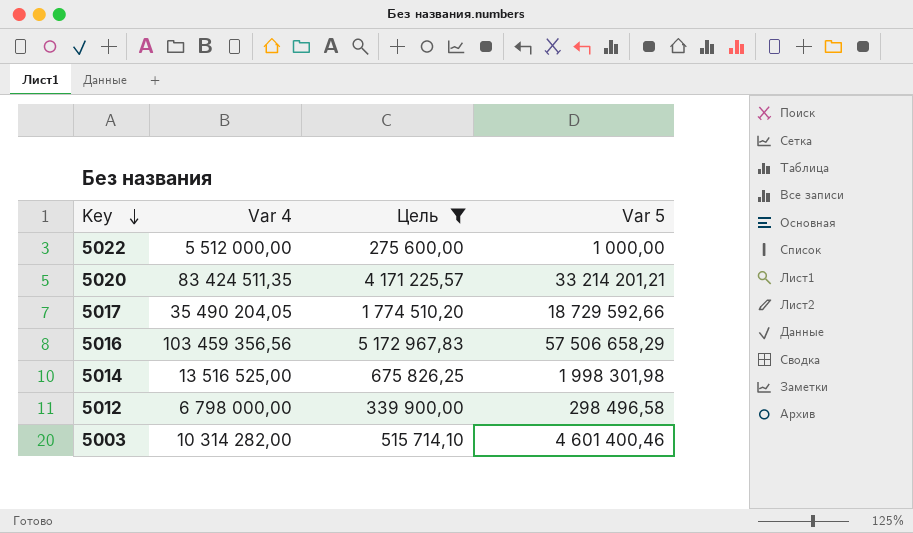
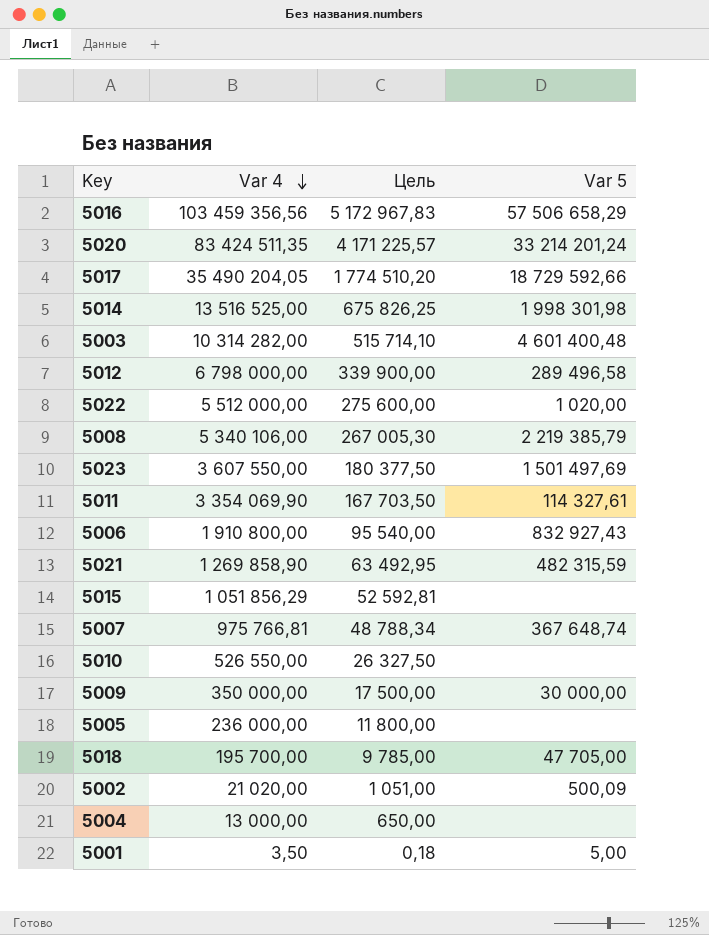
filter: Цель >= 275 600,00 -> none
row order: Key descending -> Var 4 descending
5020 | Var 5: 33 214 201,21 -> 33 214 201,24
5003 | Var 5: 4 601 400,46 -> 4 601 400,48
5012 | Var 5: 298 496,58 -> 289 496,58
5022 | Var 5: 1 000,00 -> 1 020,00

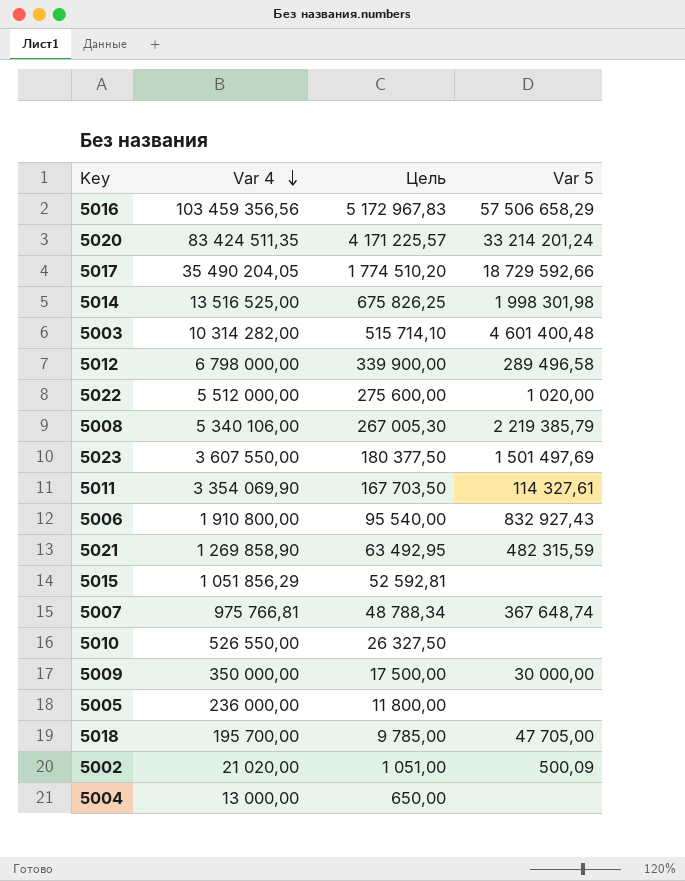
row 5001: 3,50 | 0,18 | 5,00 -> none

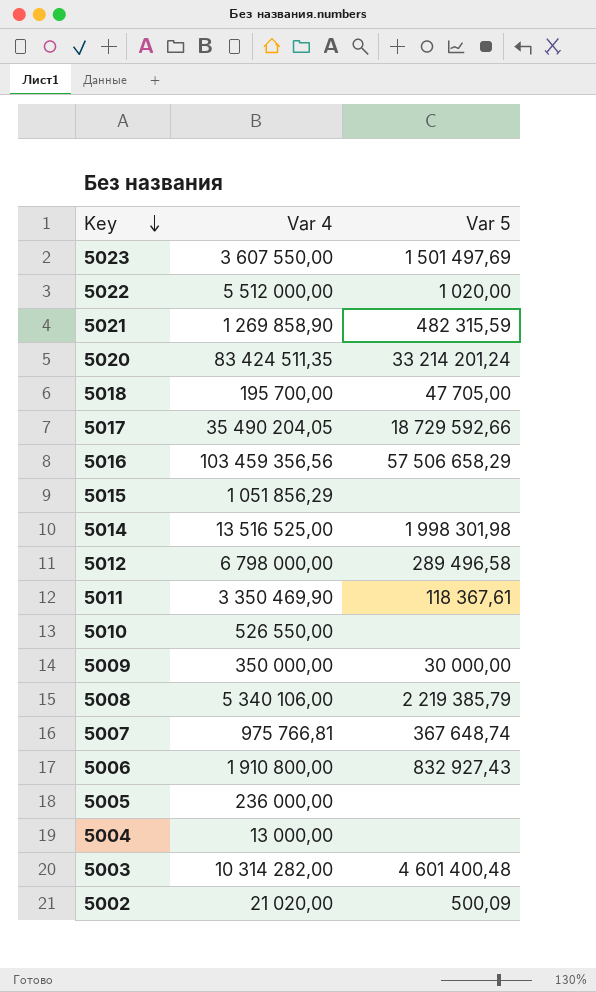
row order: Var 4 descending -> Key descending
column Цель | formula: [Var 4] * 0,05 -> none
5011 | Var 4: 3 354 069,90 -> 3 350 469,90
5011 | Var 5: 114 327,61 -> 118 367,61

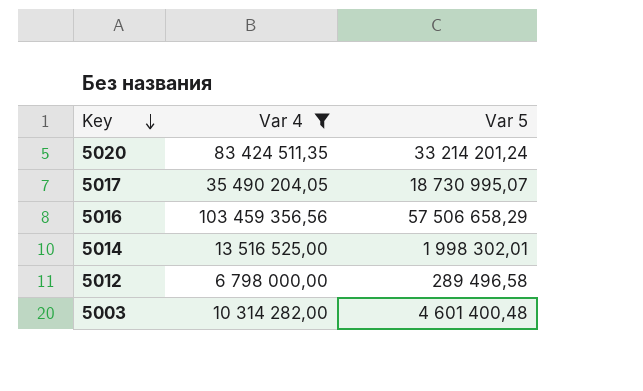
filter: none -> Var 4 >= 6 798 000,00
5017 | Var 5: 18 729 592,66 -> 18 730 995,07
5014 | Var 5: 1 998 301,98 -> 1 998 302,01

